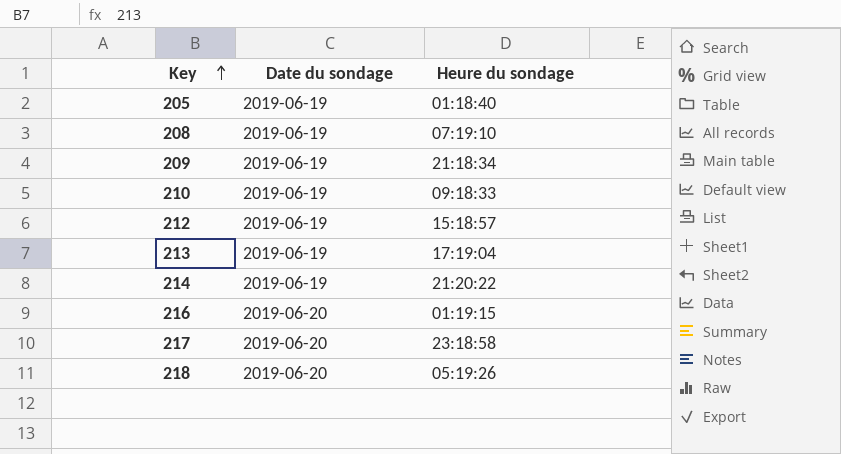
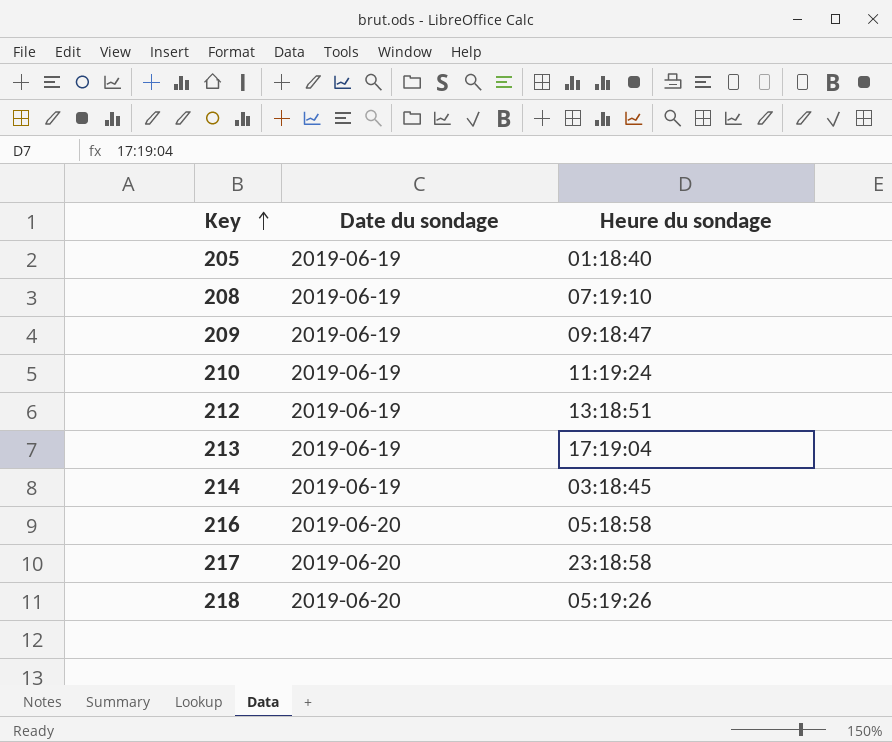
209 | Heure du sondage: 21:18:34 -> 09:18:47
210 | Heure du sondage: 09:18:33 -> 11:19:24
212 | Heure du sondage: 15:18:57 -> 13:18:51
214 | Heure du sondage: 21:20:22 -> 03:18:45
216 | Heure du sondage: 01:19:15 -> 05:18:58

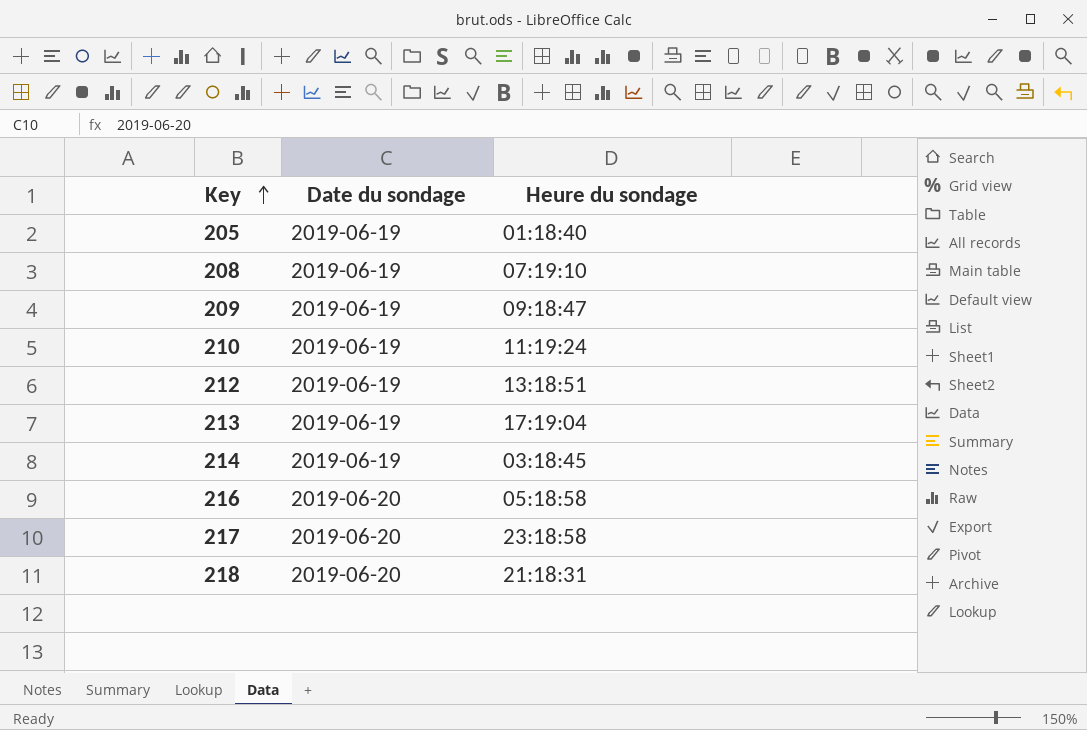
218 | Heure du sondage: 05:19:26 -> 21:18:31

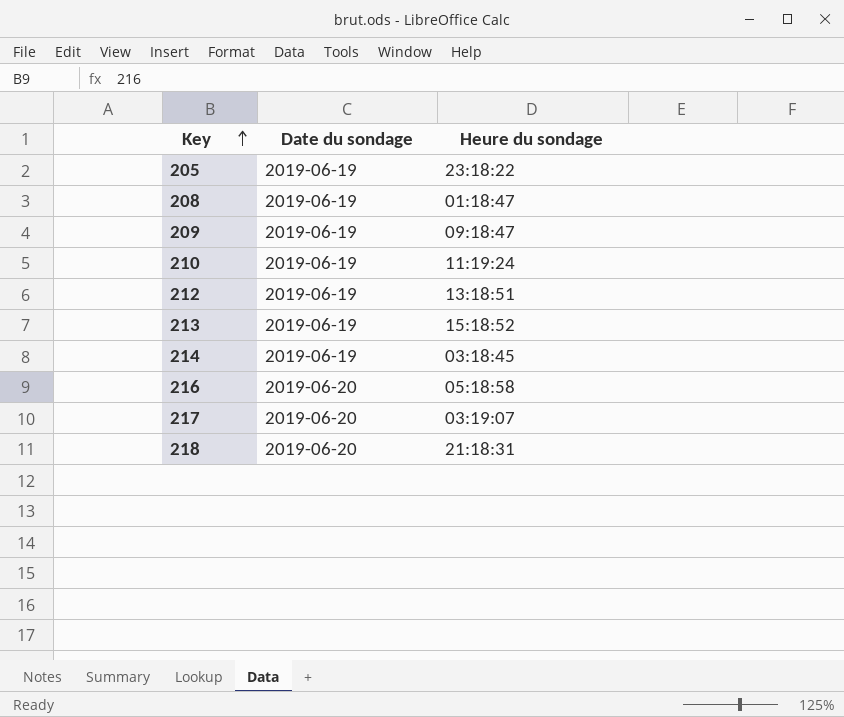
205 | Heure du sondage: 01:18:40 -> 23:18:22
208 | Heure du sondage: 07:19:10 -> 01:18:47
213 | Heure du sondage: 17:19:04 -> 15:18:52
217 | Heure du sondage: 23:18:58 -> 03:19:07

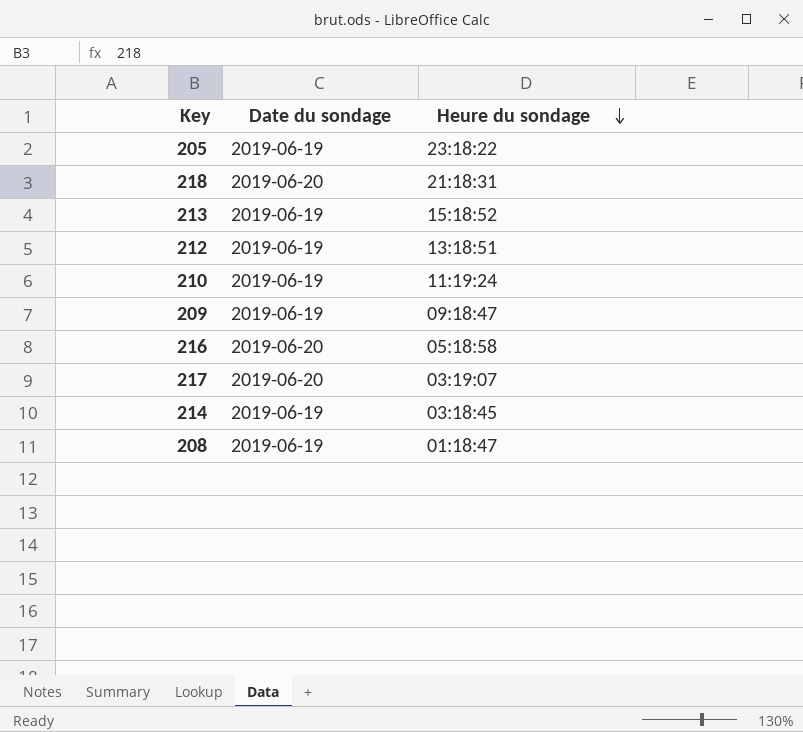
row order: Key ascending -> Heure du sondage descending

